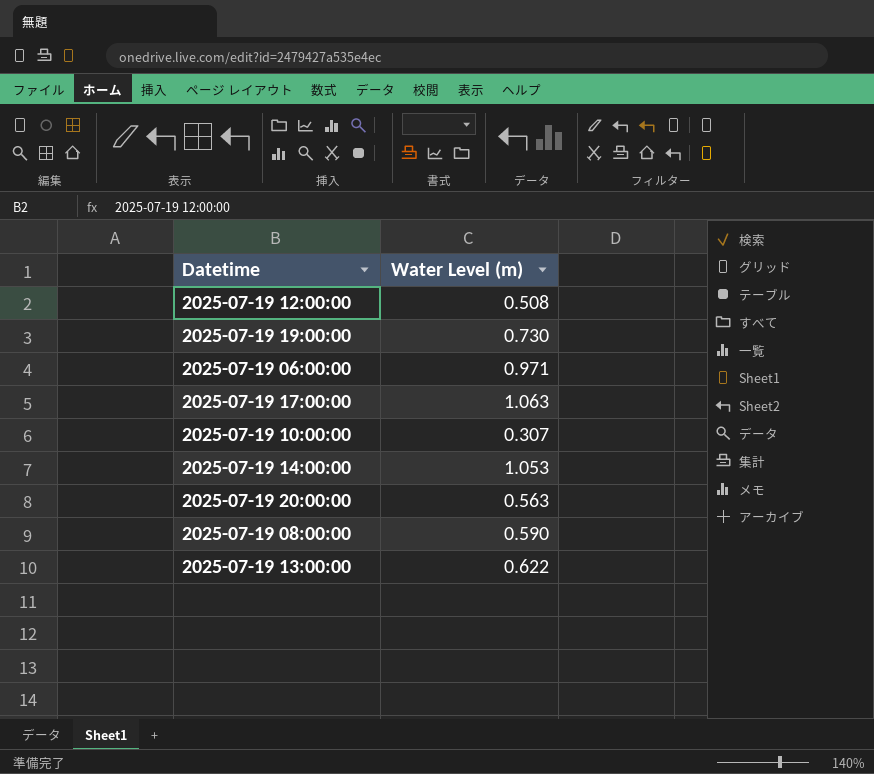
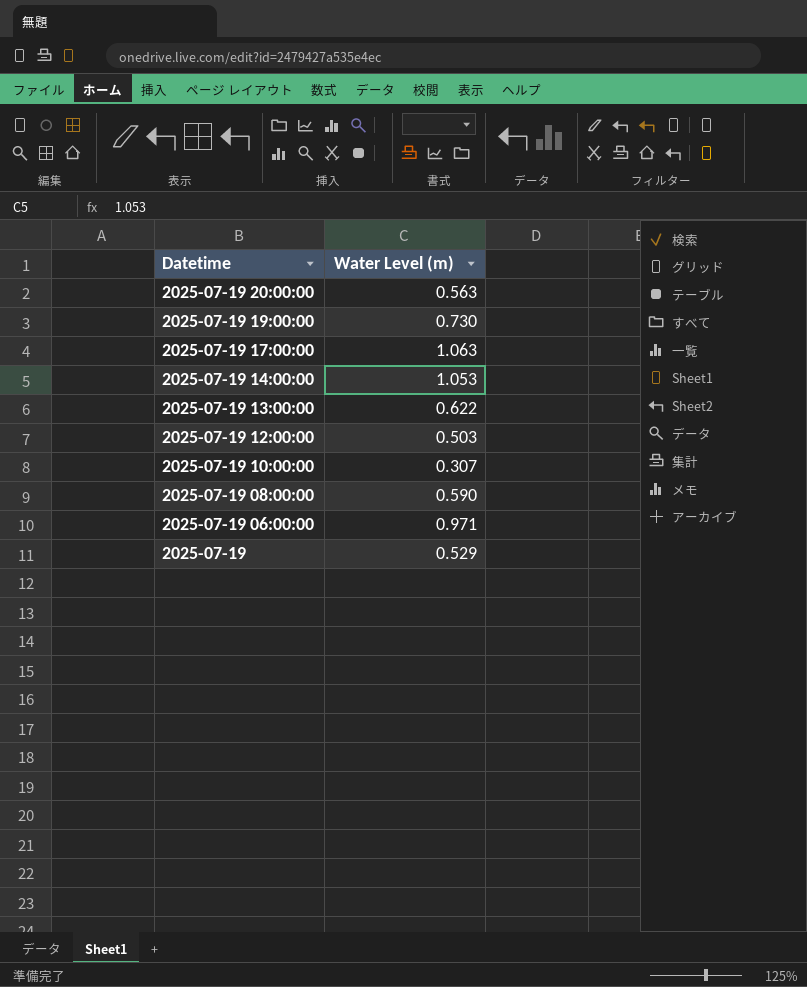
row order: none -> Datetime descending
2025-07-19 12:00:00 | Water Level (m): 0.508 -> 0.503
row 2025-07-19: none -> 0.529

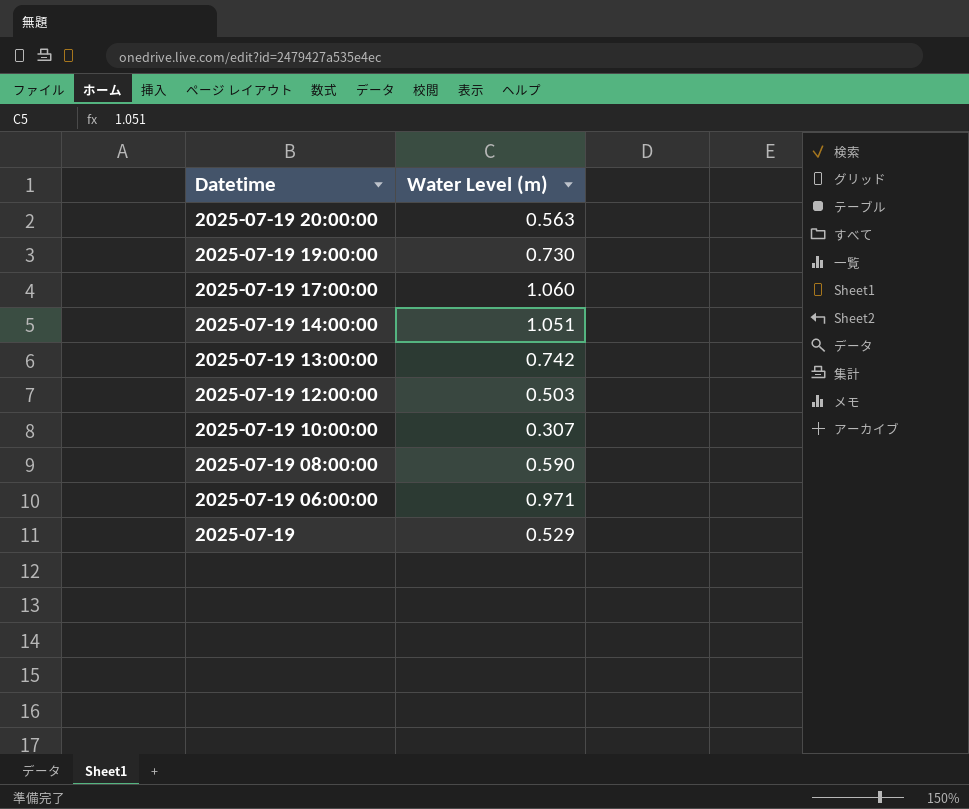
2025-07-19 17:00:00 | Water Level (m): 1.063 -> 1.060
2025-07-19 14:00:00 | Water Level (m): 1.053 -> 1.051
2025-07-19 13:00:00 | Water Level (m): 0.622 -> 0.742

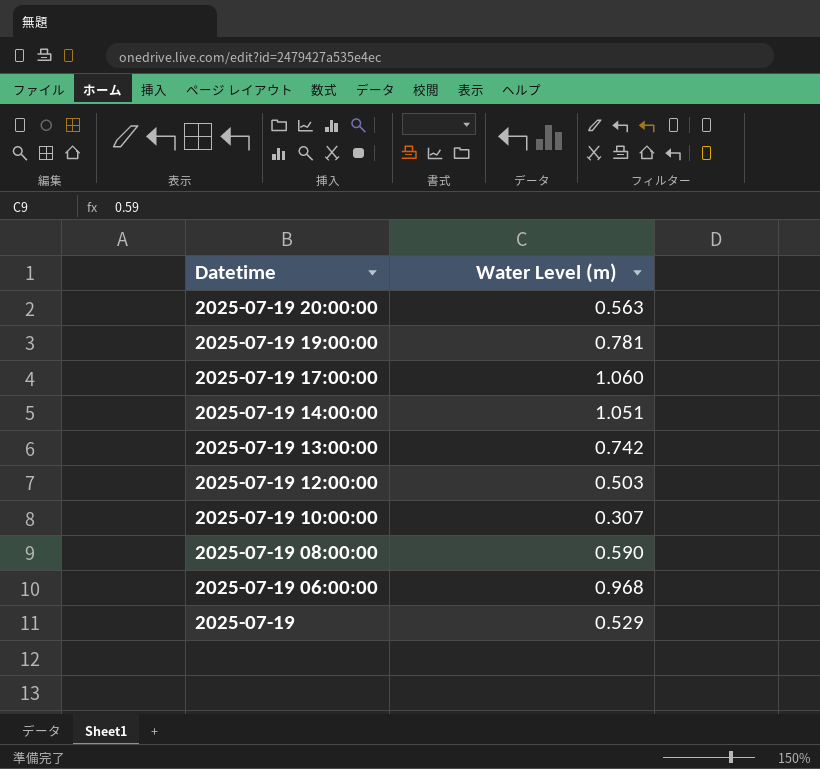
2025-07-19 19:00:00 | Water Level (m): 0.730 -> 0.781
2025-07-19 06:00:00 | Water Level (m): 0.971 -> 0.968

